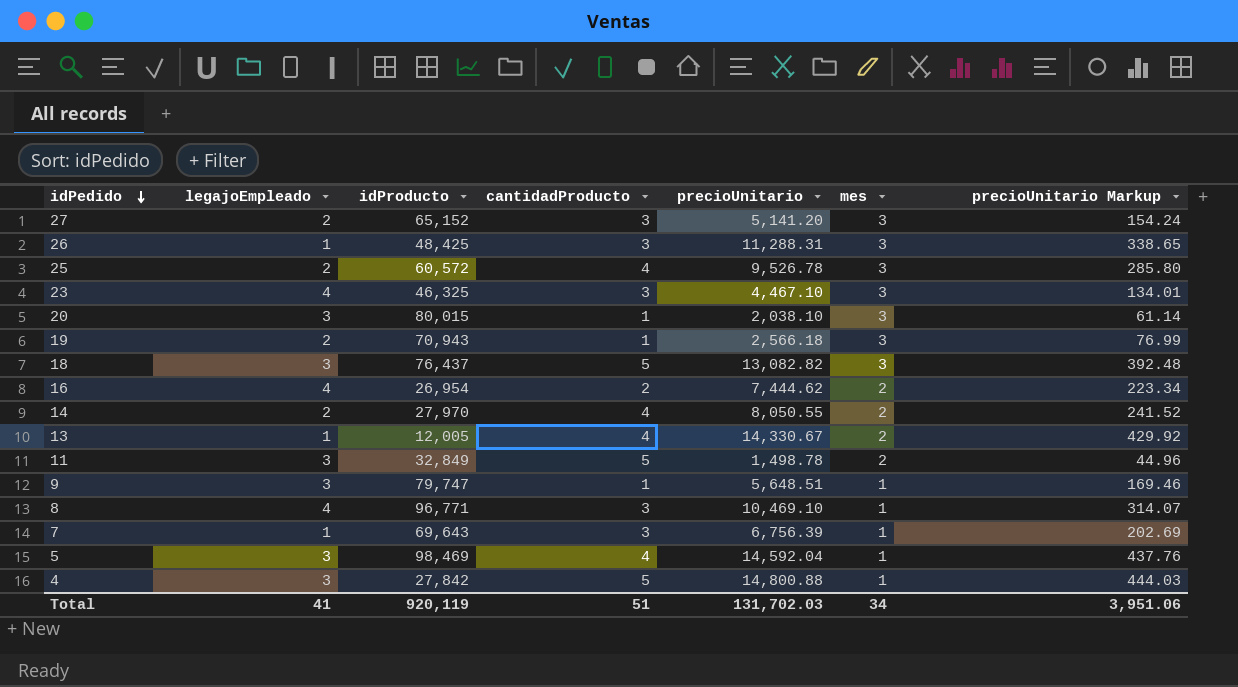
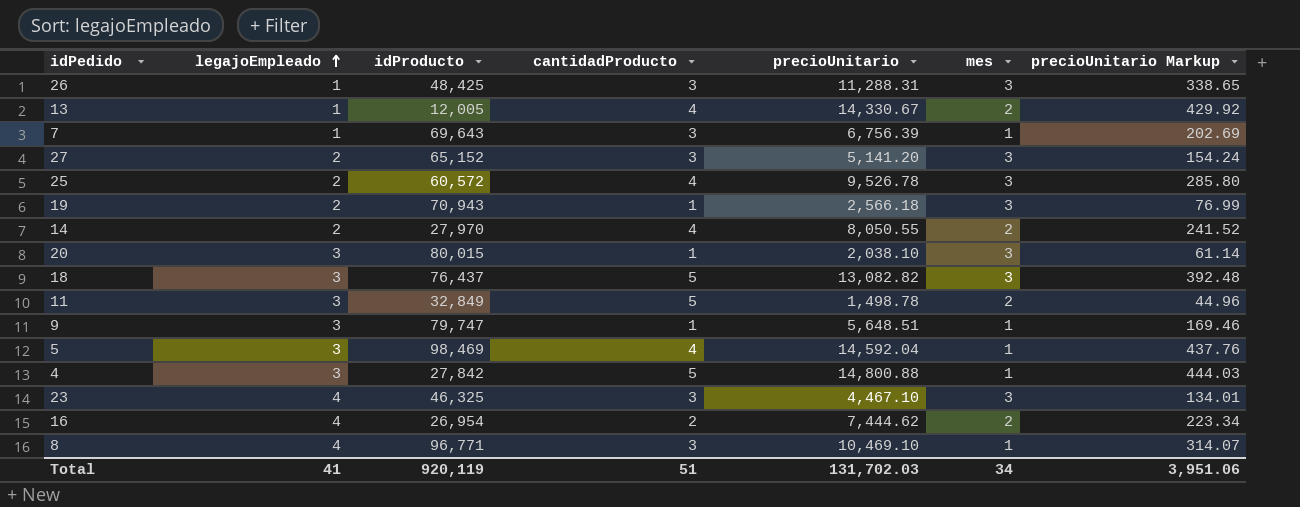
row order: idPedido descending -> legajoEmpleado ascending

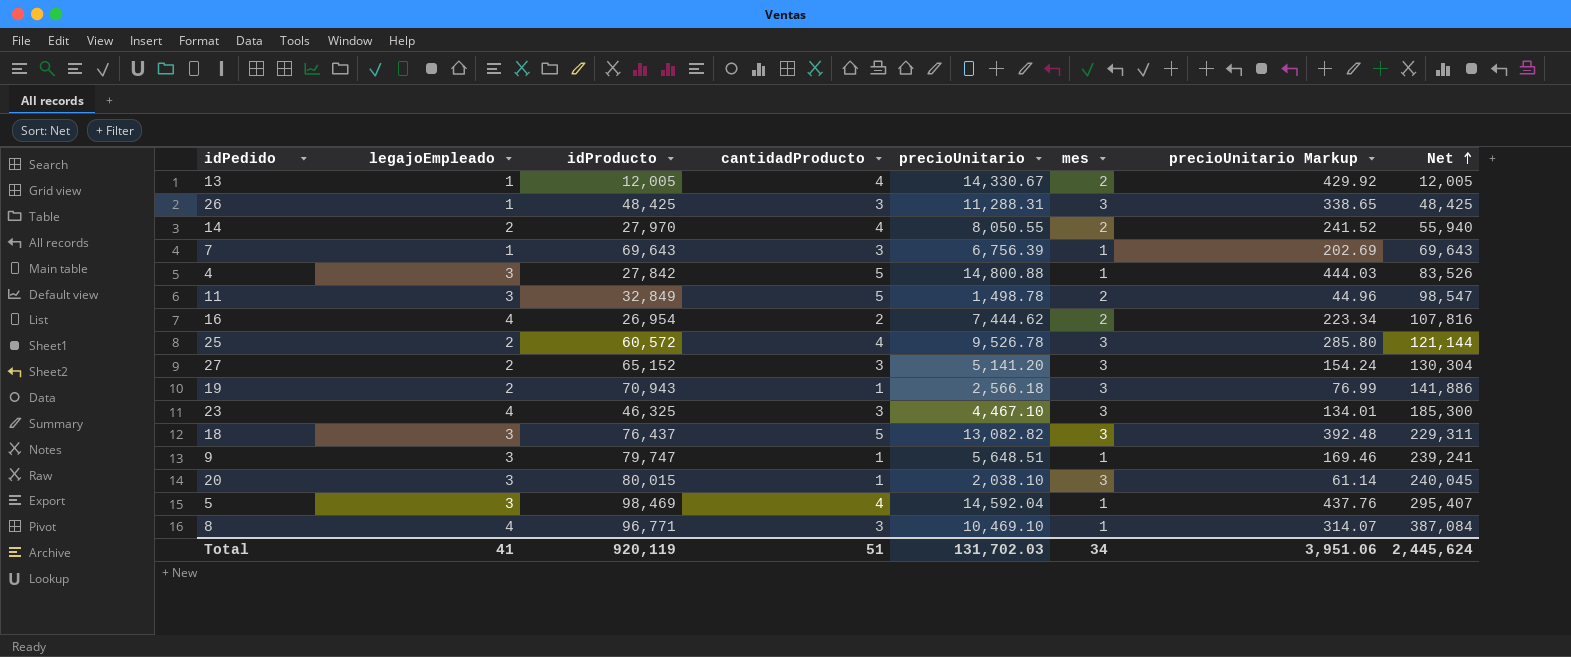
row order: legajoEmpleado ascending -> Net ascending
column Net | formula: none -> [legajoEmpleado] * [idProducto]

